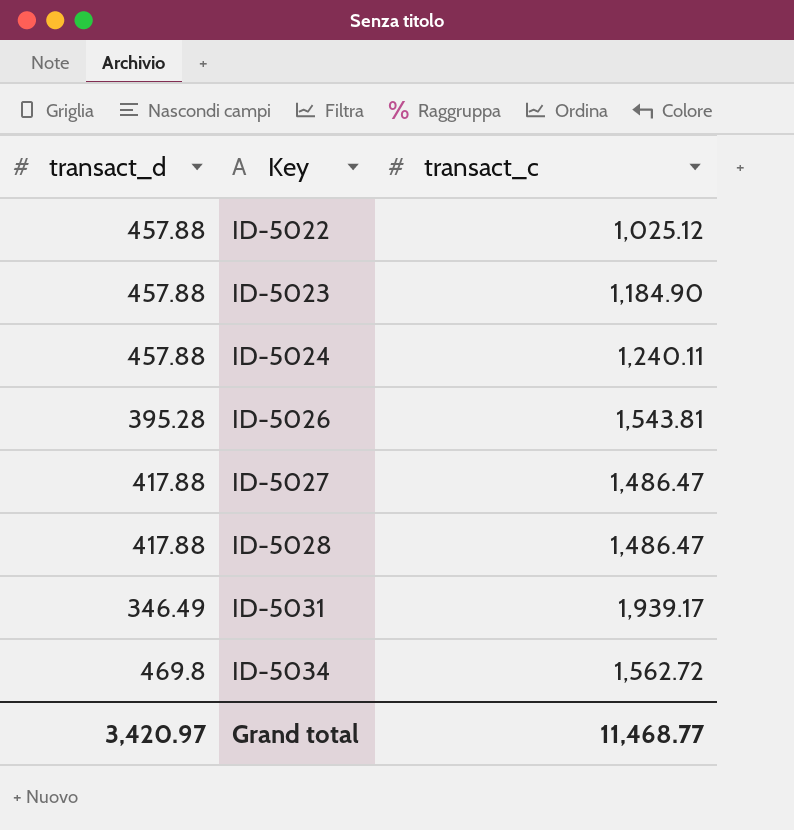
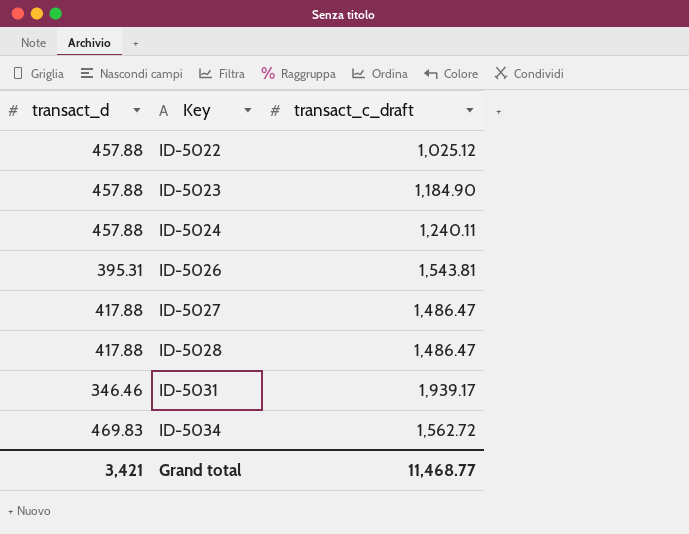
column name: transact_c -> transact_c_draft
ID-5026 | transact_d: 395.28 -> 395.31
ID-5031 | transact_d: 346.49 -> 346.46
ID-5034 | transact_d: 469.8 -> 469.83
Grand total | transact_d: 3,420.97 -> 3,421

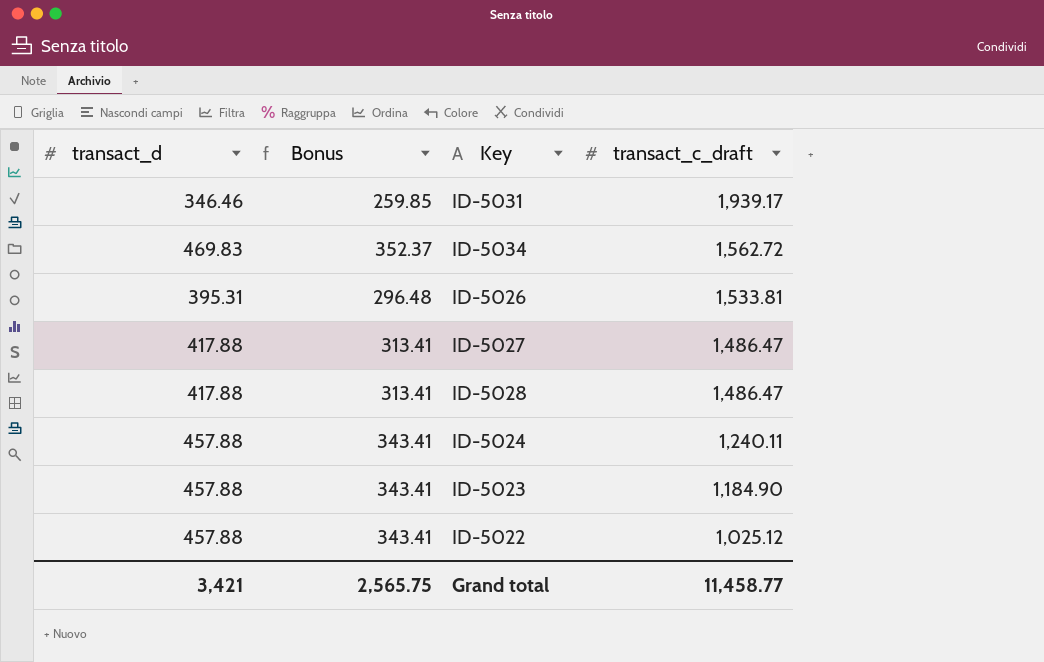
row order: Key ascending -> transact_c_draft descending
column Bonus | formula: none -> [transact_d] * 0.75
ID-5026 | transact_c_draft: 1,543.81 -> 1,533.81
Grand total | transact_c_draft: 11,468.77 -> 11,458.77

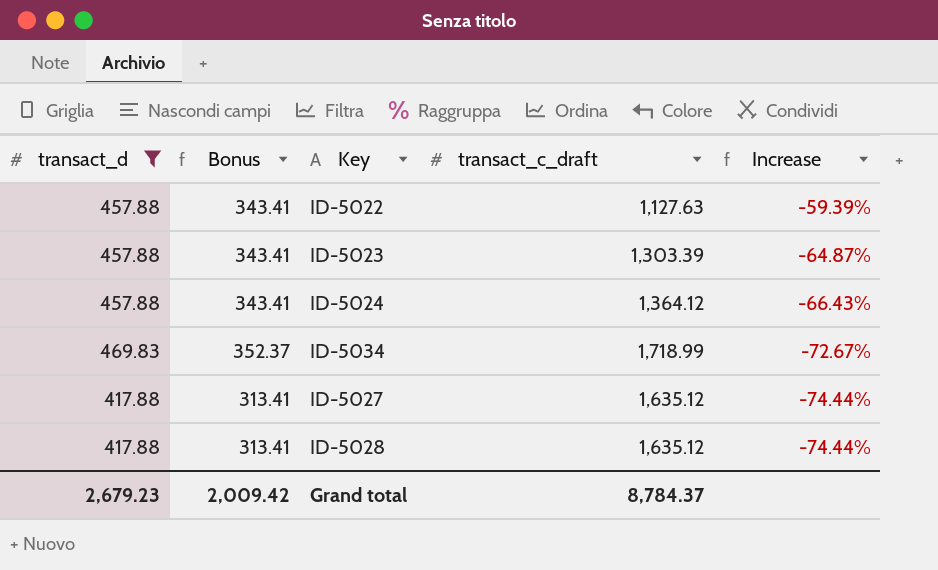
filter: none -> transact_d >= 417.88
row order: transact_c_draft descending -> Increase descending
column Increase | formula: none -> ([transact_d] - [transact_c_draft]) / [transact_c_draft]
ID-5022 | transact_c_draft: 1,025.12 -> 1,127.63
ID-5023 | transact_c_draft: 1,184.90 -> 1,303.39
ID-5024 | transact_c_draft: 1,240.11 -> 1,364.12
ID-5034 | transact_c_draft: 1,562.72 -> 1,718.99
ID-5027 | transact_c_draft: 1,486.47 -> 1,635.12
ID-5028 | transact_c_draft: 1,486.47 -> 1,635.12
Grand total | transact_d: 3,421 -> 2,679.23
Grand total | Bonus: 2,565.75 -> 2,009.42
Grand total | transact_c_draft: 11,458.77 -> 8,784.37

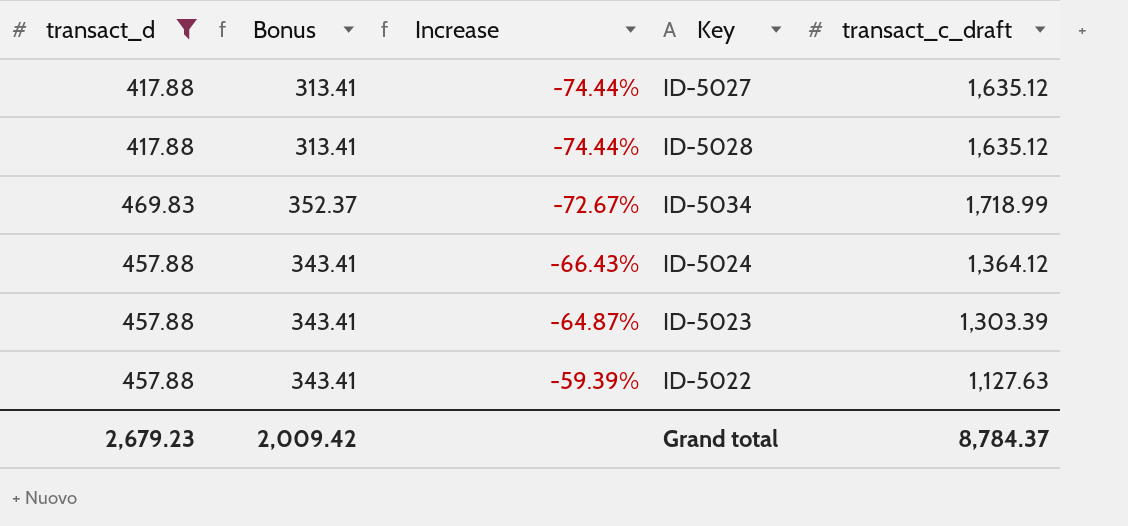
row order: Increase descending -> Increase ascending
column Increase | position: 5 -> 3

